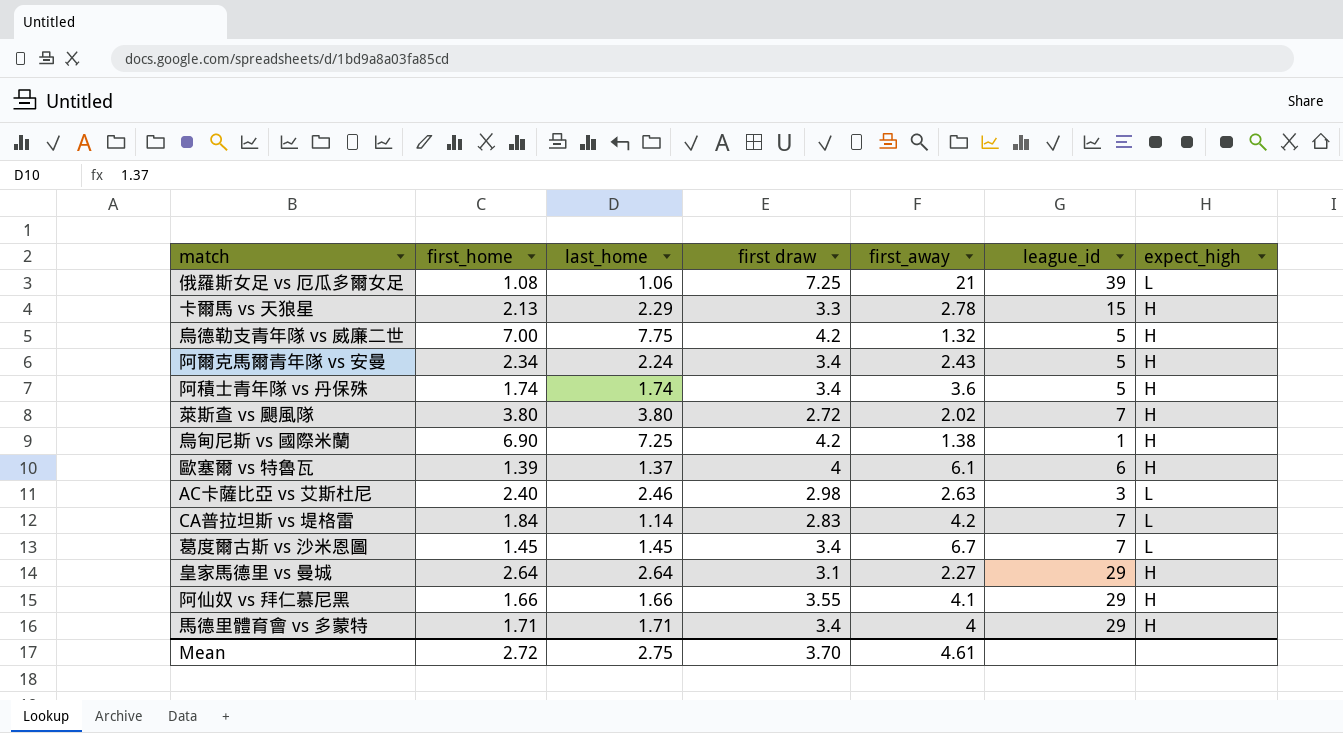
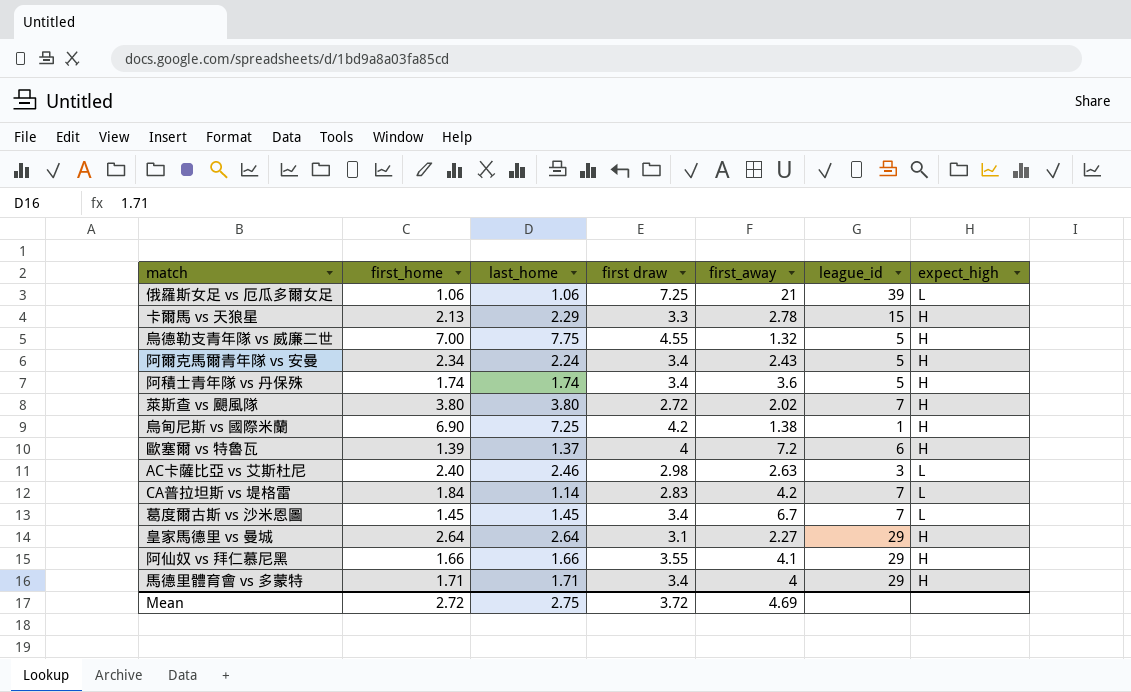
俄羅斯女足 vs 厄瓜多爾女足 | first_home: 1.08 -> 1.06
烏德勒支青年隊 vs 威廉二世 | first draw: 4.2 -> 4.55
歐塞爾 vs 特魯瓦 | first_away: 6.1 -> 7.2
Mean | first draw: 3.70 -> 3.72
Mean | first_away: 4.61 -> 4.69

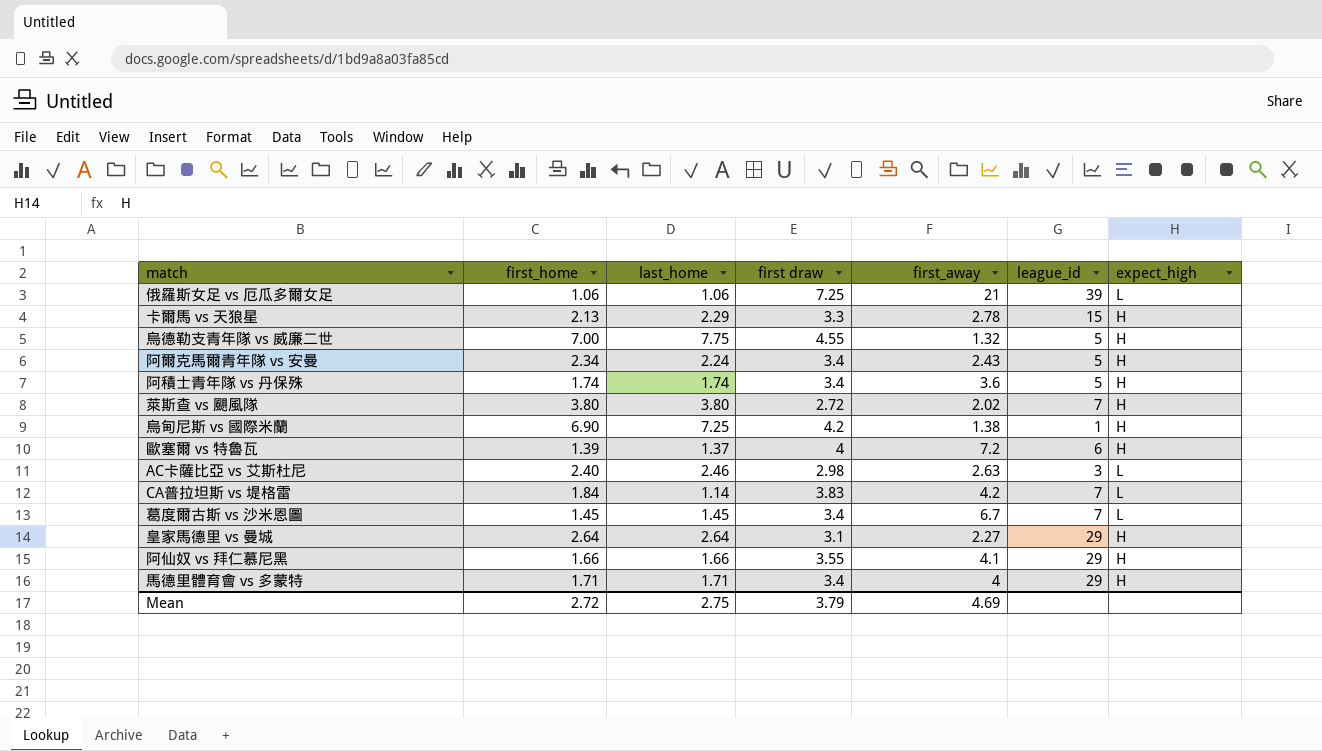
CA普拉坦斯 vs 堤格雷 | first draw: 2.83 -> 3.83
Mean | first draw: 3.72 -> 3.79

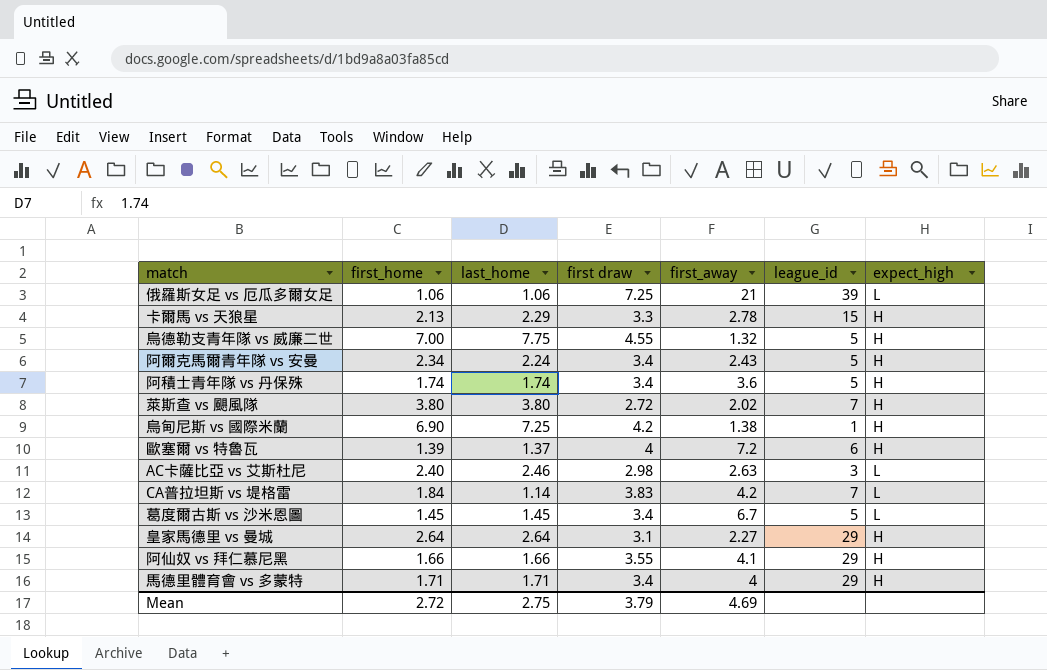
葛度爾古斯 vs 沙米恩圖 | league_id: 7 -> 5

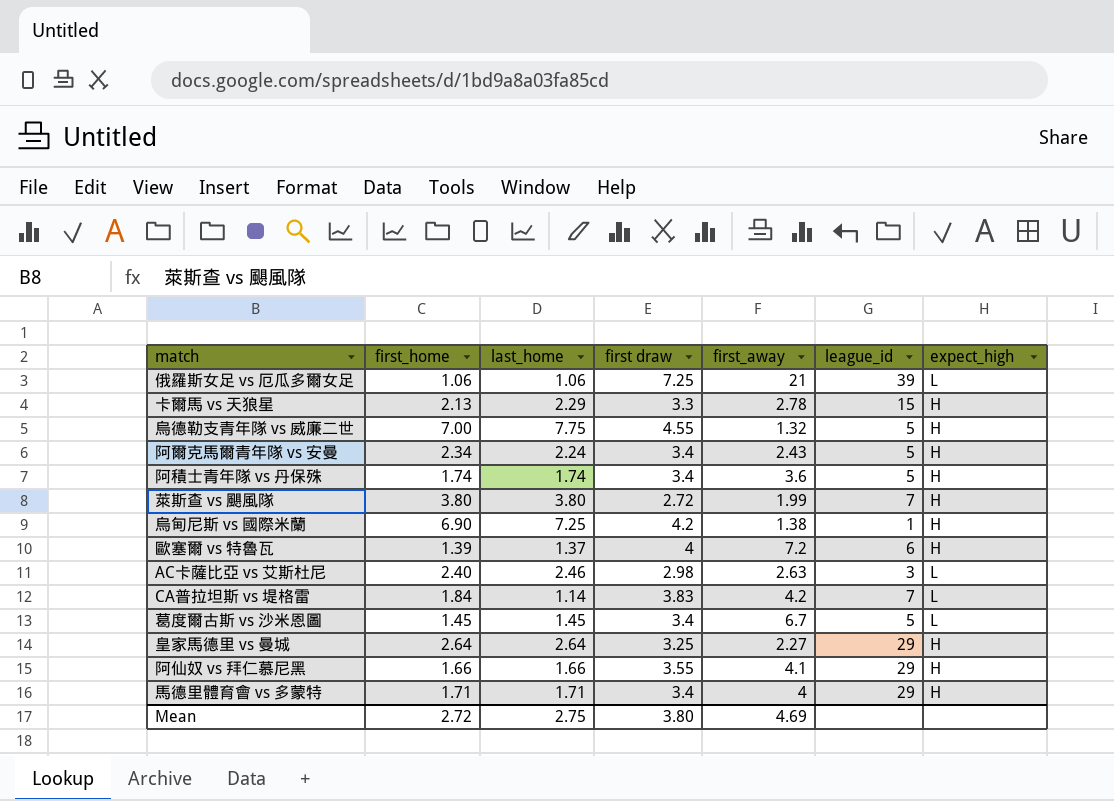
萊斯查 vs 颶風隊 | first_away: 2.02 -> 1.99
皇家馬德里 vs 曼城 | first draw: 3.1 -> 3.25
Mean | first draw: 3.79 -> 3.80

